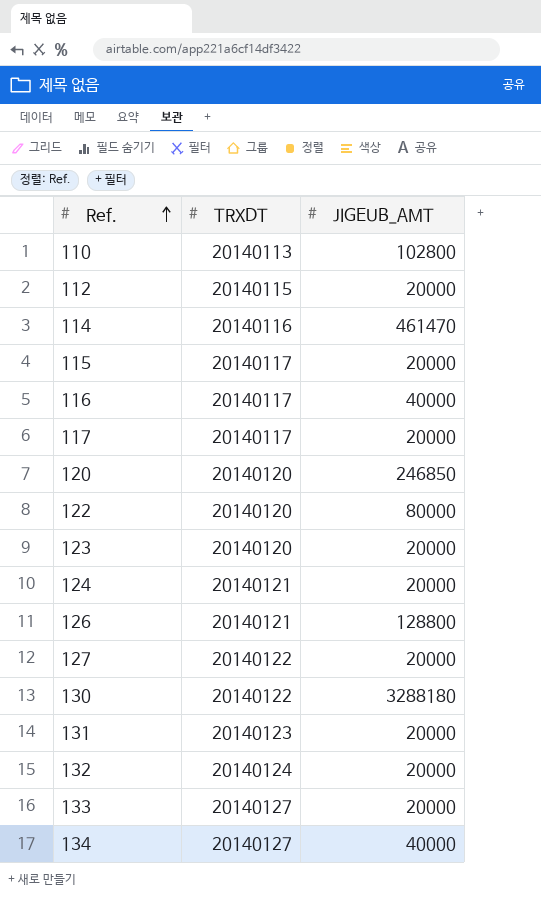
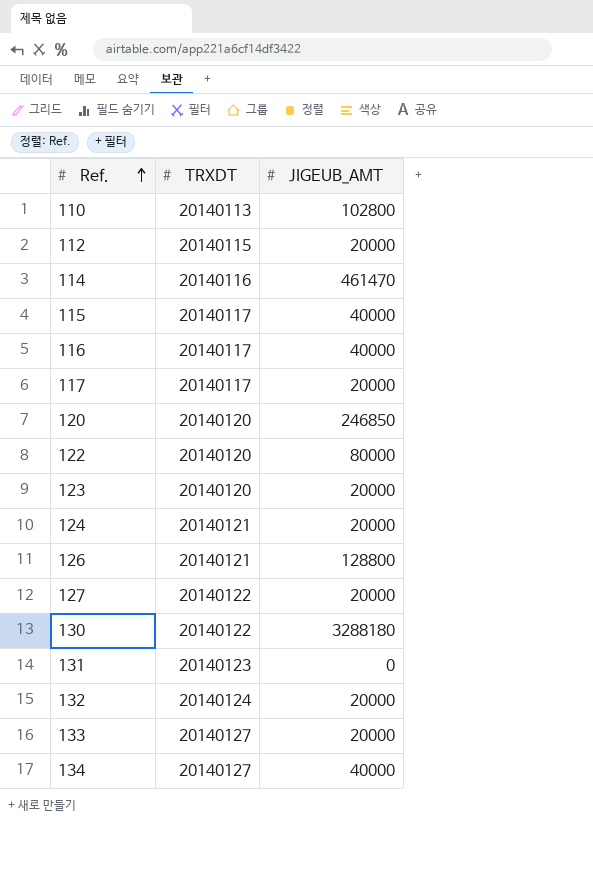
115 | JIGEUB_AMT: 20000 -> 40000
131 | JIGEUB_AMT: 20000 -> 0

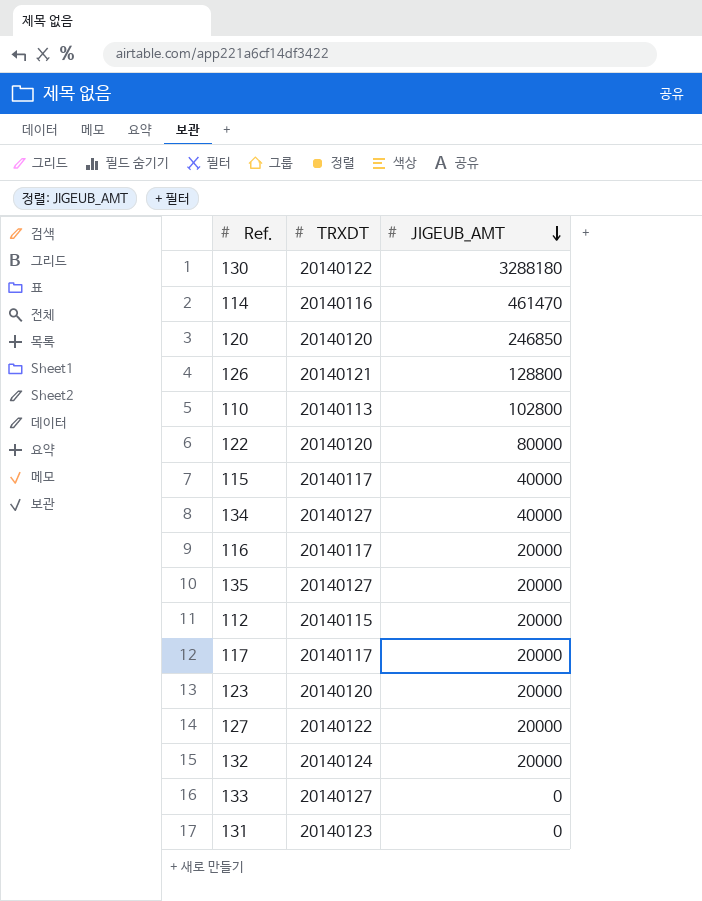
row order: Ref. ascending -> JIGEUB_AMT descending
row 124: 20140121 | 20000 -> none
116 | JIGEUB_AMT: 40000 -> 20000
row 135: none -> 20140127 | 20000
133 | JIGEUB_AMT: 20000 -> 0

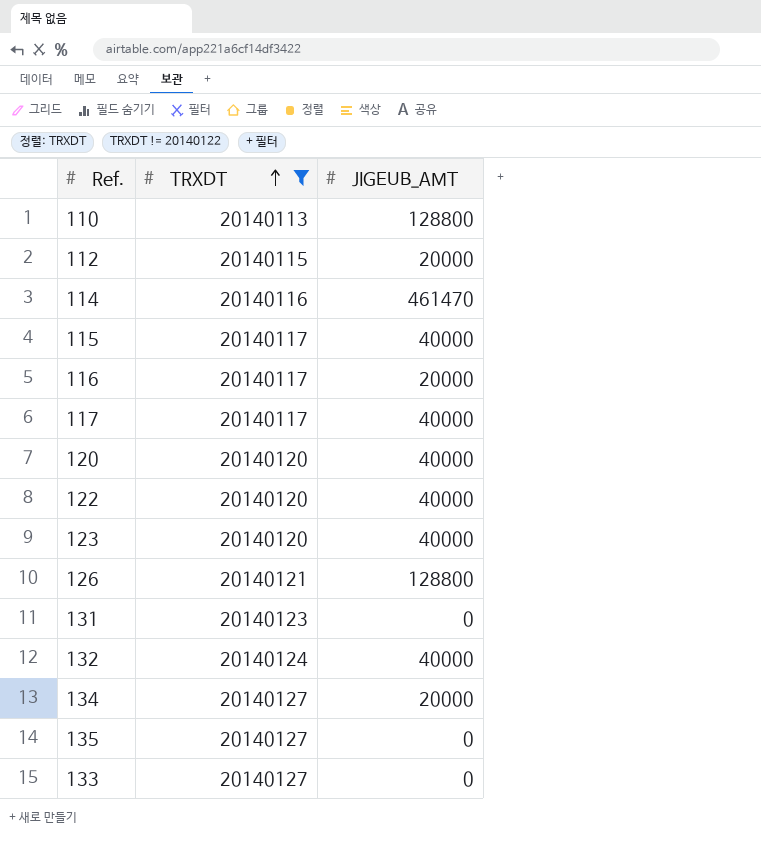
filter: none -> TRXDT != 20140122
row order: JIGEUB_AMT descending -> TRXDT ascending
110 | JIGEUB_AMT: 102800 -> 128800
117 | JIGEUB_AMT: 20000 -> 40000
120 | JIGEUB_AMT: 246850 -> 40000
122 | JIGEUB_AMT: 80000 -> 40000
123 | JIGEUB_AMT: 20000 -> 40000
132 | JIGEUB_AMT: 20000 -> 40000
134 | JIGEUB_AMT: 40000 -> 20000
135 | JIGEUB_AMT: 20000 -> 0

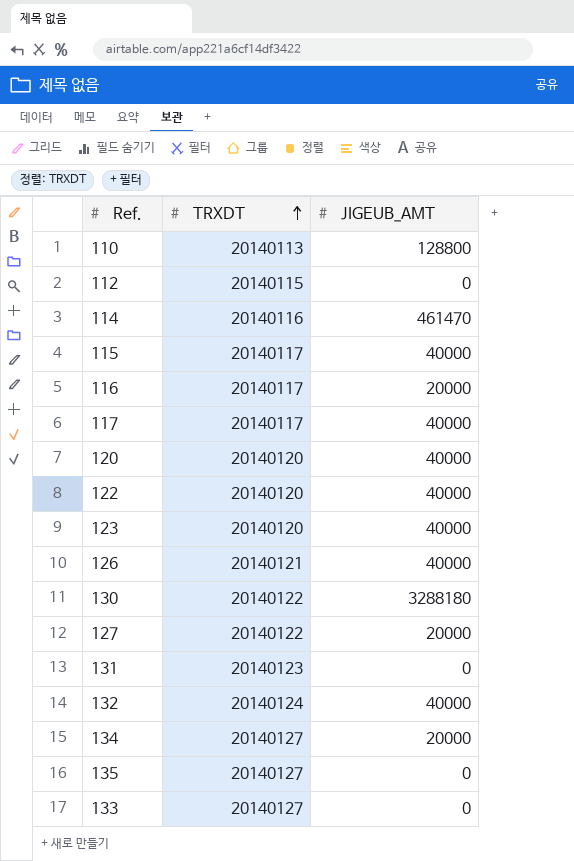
filter: TRXDT != 20140122 -> none
112 | JIGEUB_AMT: 20000 -> 0
126 | JIGEUB_AMT: 128800 -> 40000

